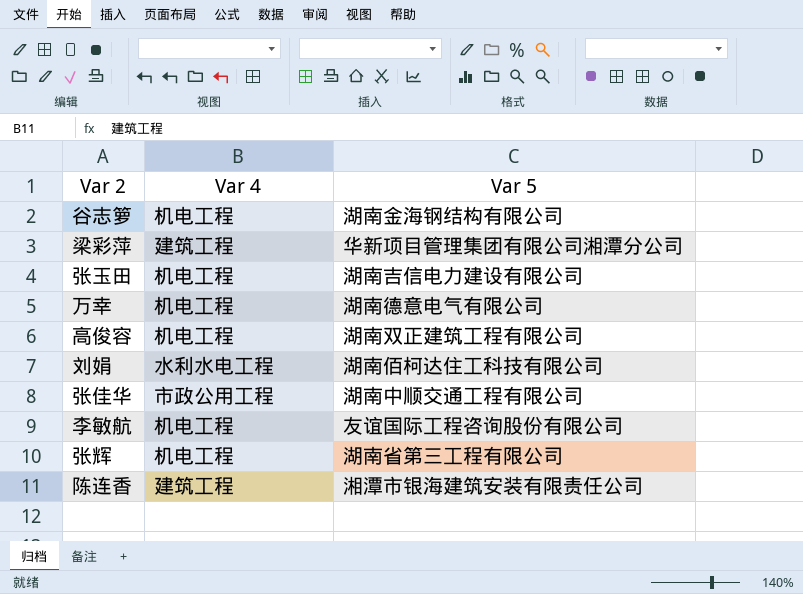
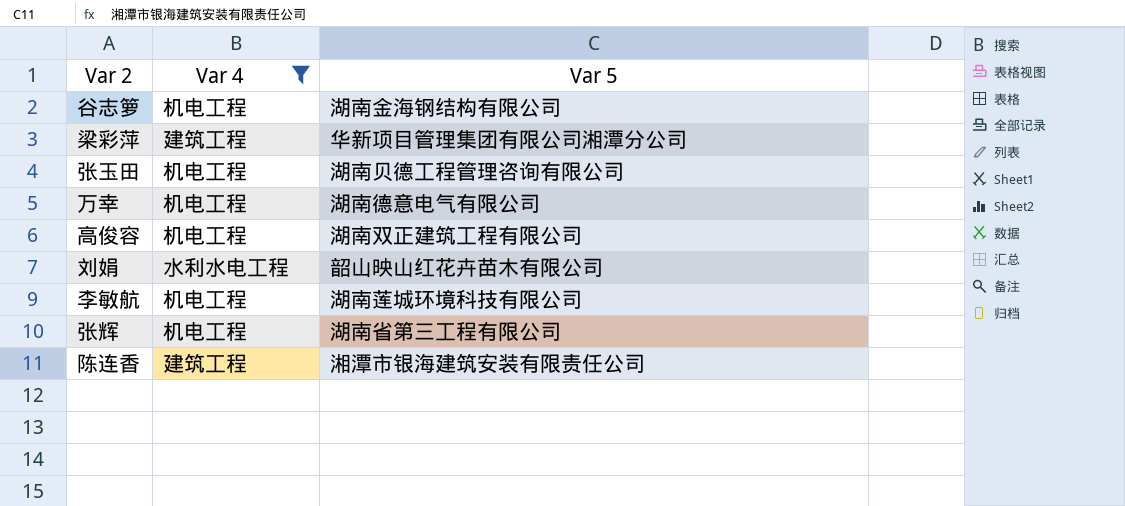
filter: none -> Var 4 != 市政公用工程
张玉田 | Var 5: 湖南吉信电力建设有限公司 -> 湖南贝德工程管理咨询有限公司
刘娟 | Var 5: 湖南佰柯达住工科技有限公司 -> 韶山映山红花卉苗木有限公司
李敏航 | Var 5: 友谊国际工程咨询股份有限公司 -> 湖南莲城环境科技有限公司

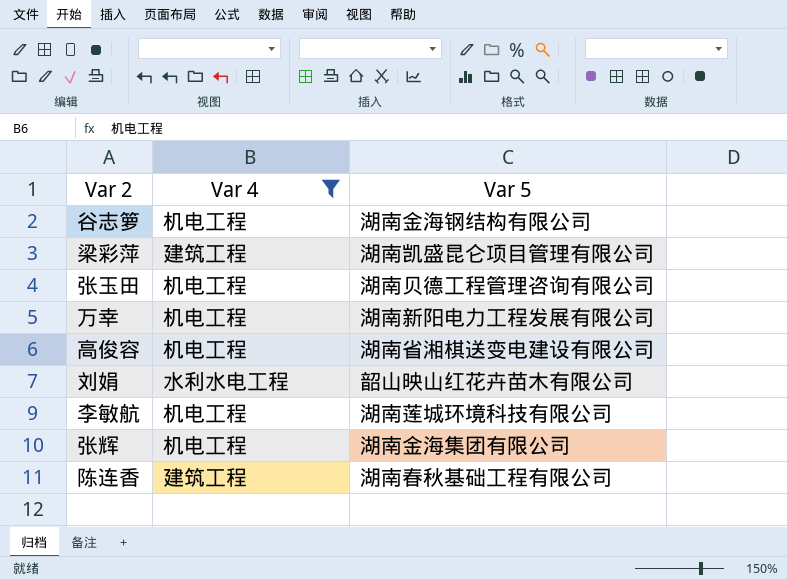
梁彩萍 | Var 5: 华新项目管理集团有限公司湘潭分公司 -> 湖南凯盛昆仑项目管理有限公司
万幸 | Var 5: 湖南德意电气有限公司 -> 湖南新阳电力工程发展有限公司
高俊容 | Var 5: 湖南双正建筑工程有限公司 -> 湖南省湘棋送变电建设有限公司
张辉 | Var 5: 湖南省第三工程有限公司 -> 湖南金海集团有限公司
陈连香 | Var 5: 湘潭市银海建筑安装有限责任公司 -> 湖南春秋基础工程有限公司

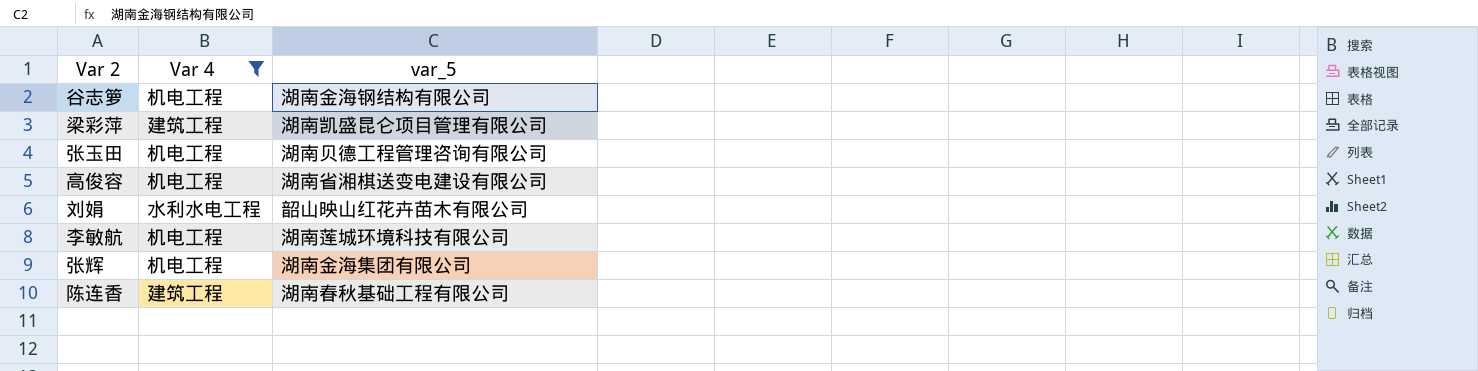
column name: Var 5 -> var_5
row 万幸: 机电工程 | 湖南新阳电力工程发展有限公司 -> none

